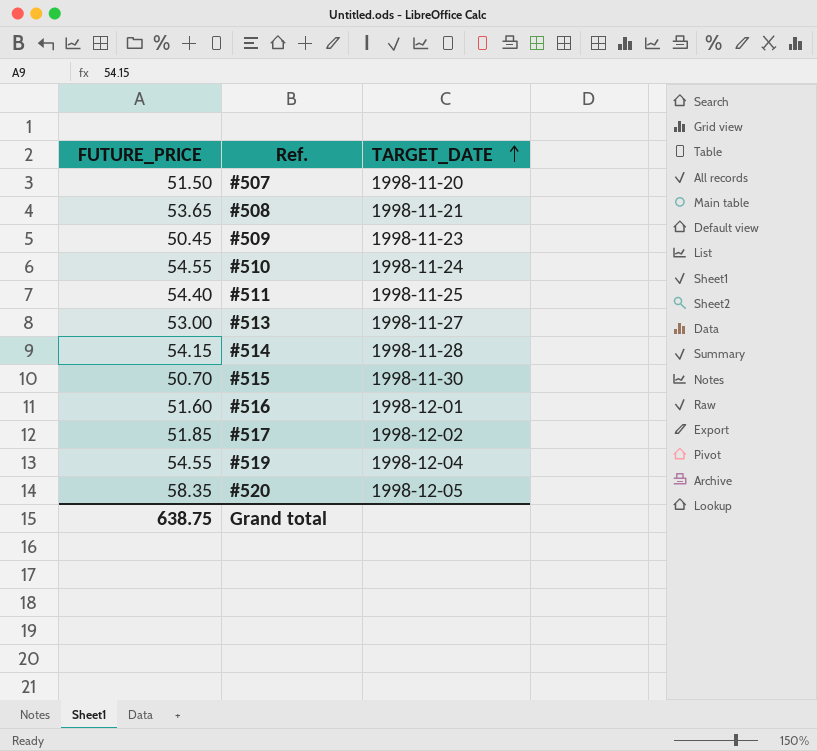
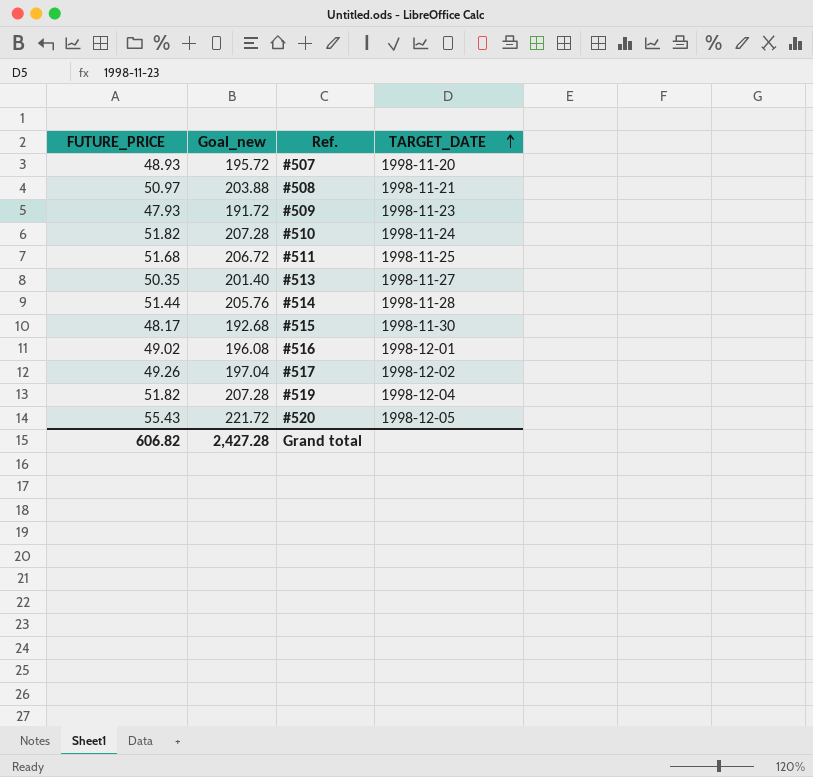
column Goal_new | formula: none -> [FUTURE_PRICE] * 4
#507 | FUTURE_PRICE: 51.50 -> 48.93
#508 | FUTURE_PRICE: 53.65 -> 50.97
#509 | FUTURE_PRICE: 50.45 -> 47.93
#510 | FUTURE_PRICE: 54.55 -> 51.82
#511 | FUTURE_PRICE: 54.40 -> 51.68
#513 | FUTURE_PRICE: 53.00 -> 50.35
#514 | FUTURE_PRICE: 54.15 -> 51.44
#515 | FUTURE_PRICE: 50.70 -> 48.17
#516 | FUTURE_PRICE: 51.60 -> 49.02
#517 | FUTURE_PRICE: 51.85 -> 49.26
#519 | FUTURE_PRICE: 54.55 -> 51.82
#520 | FUTURE_PRICE: 58.35 -> 55.43
Grand total | FUTURE_PRICE: 638.75 -> 606.82

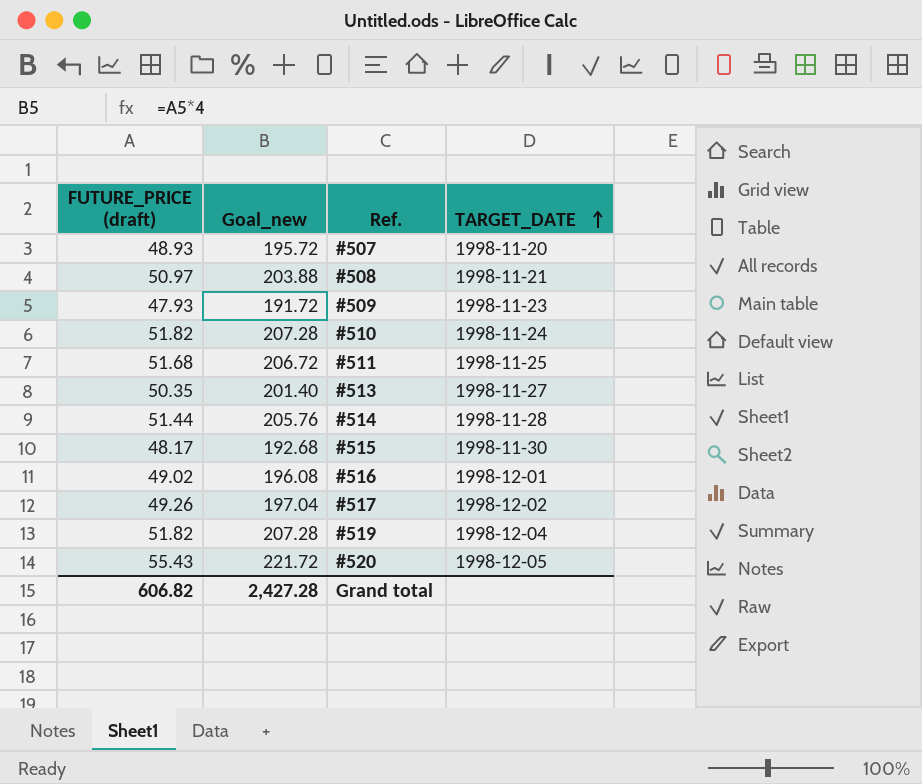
column name: FUTURE_PRICE -> FUTURE_PRICE (draft)

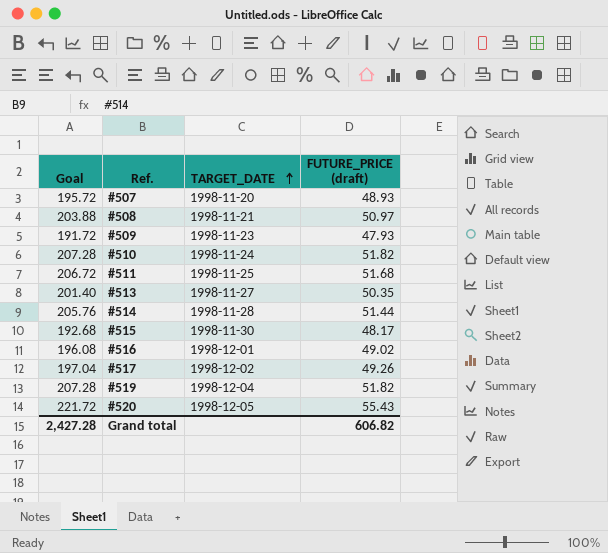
column name: Goal_new -> Goal
column FUTURE_PRICE (draft) | position: 1 -> 4

